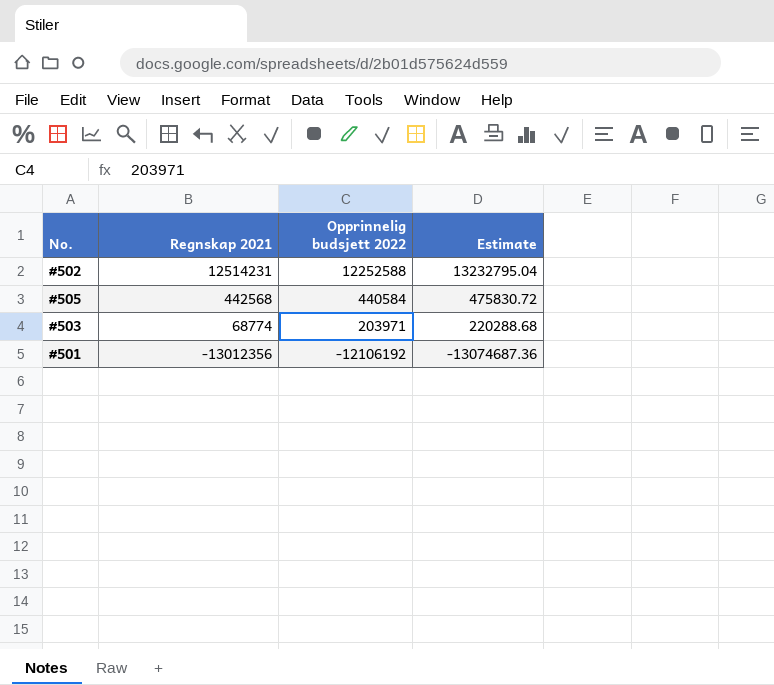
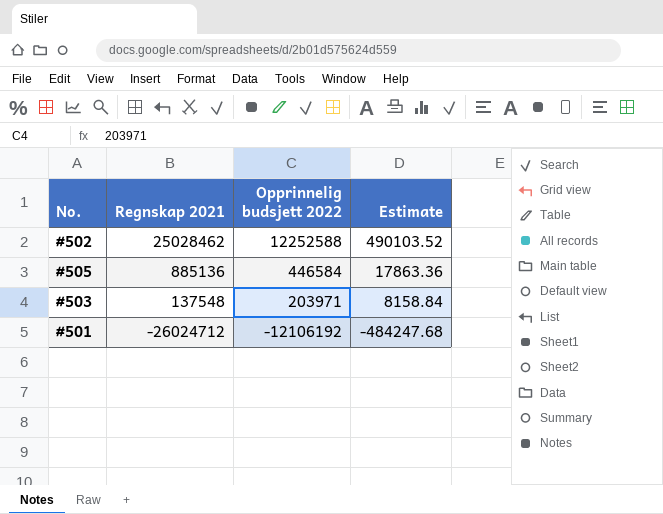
column Estimate | formula: [Opprinnelig budsjett 2022] * 1.08 -> [Opprinnelig budsjett 2022] * 0.04
#502 | Regnskap 2021: 12514231 -> 25028462
#505 | Regnskap 2021: 442568 -> 885136
#505 | Opprinnelig budsjett 2022: 440584 -> 446584
#503 | Regnskap 2021: 68774 -> 137548
#501 | Regnskap 2021: -13012356 -> -26024712

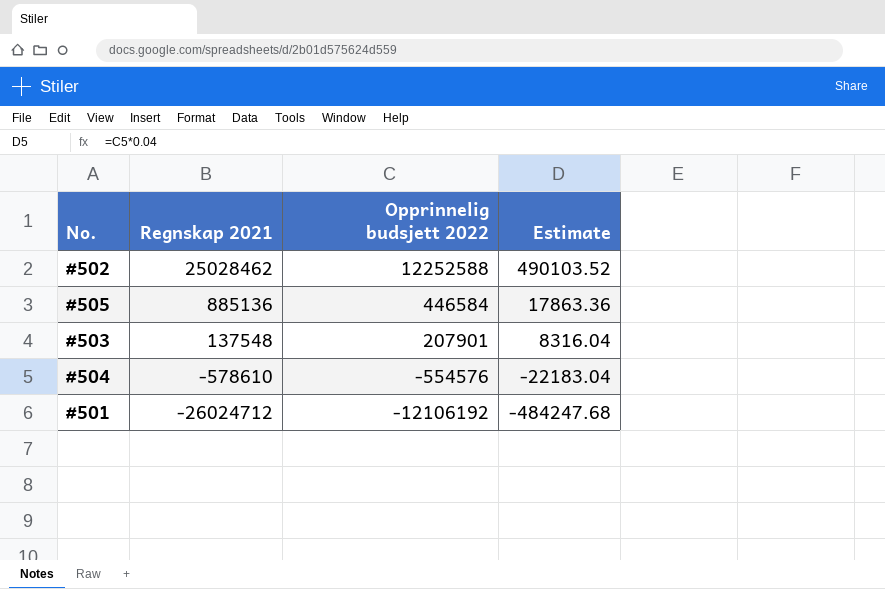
#503 | Opprinnelig budsjett 2022: 203971 -> 207901
#503 | Estimate: 8158.84 -> 8316.04
row #504: none -> -578610 | -554576 | -22183.04

